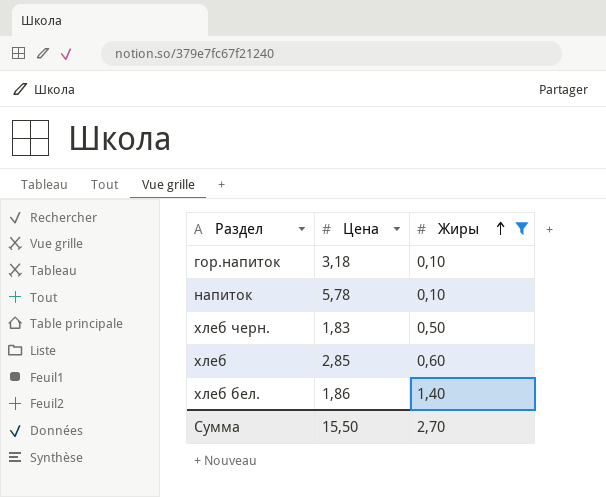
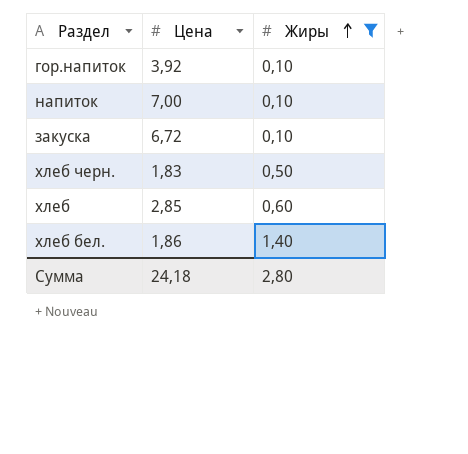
гор.напиток | Цена: 3,18 -> 3,92
напиток | Цена: 5,78 -> 7,00
row закуска: none -> 6,72 | 0,10
Сумма | Цена: 15,50 -> 24,18
Сумма | Жиры: 2,70 -> 2,80

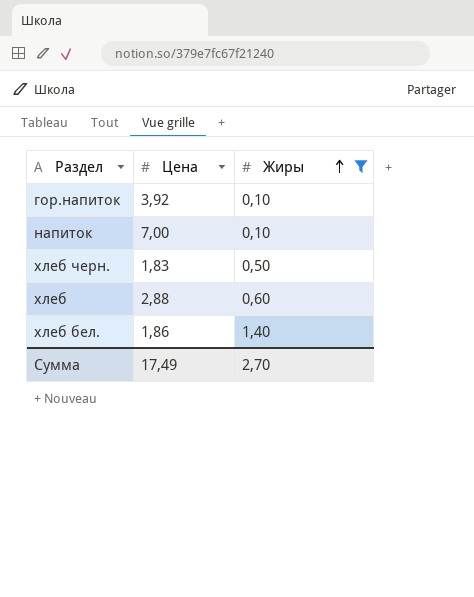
row закуска: 6,72 | 0,10 -> none
хлеб | Цена: 2,85 -> 2,88
Сумма | Цена: 24,18 -> 17,49
Сумма | Жиры: 2,80 -> 2,70

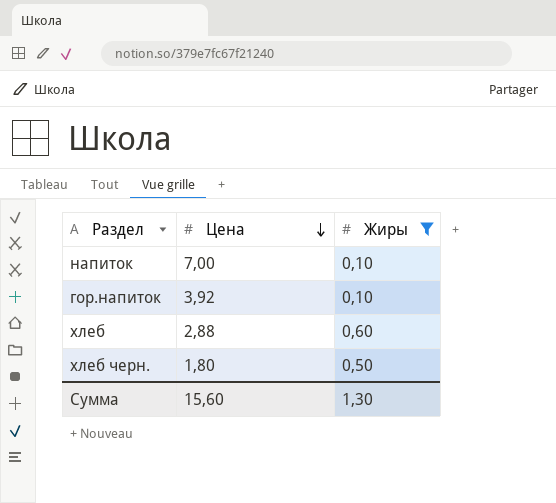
row order: Жиры ascending -> Цена descending
row хлеб бел.: 1,86 | 1,40 -> none
хлеб черн. | Цена: 1,83 -> 1,80
Сумма | Цена: 17,49 -> 15,60
Сумма | Жиры: 2,70 -> 1,30

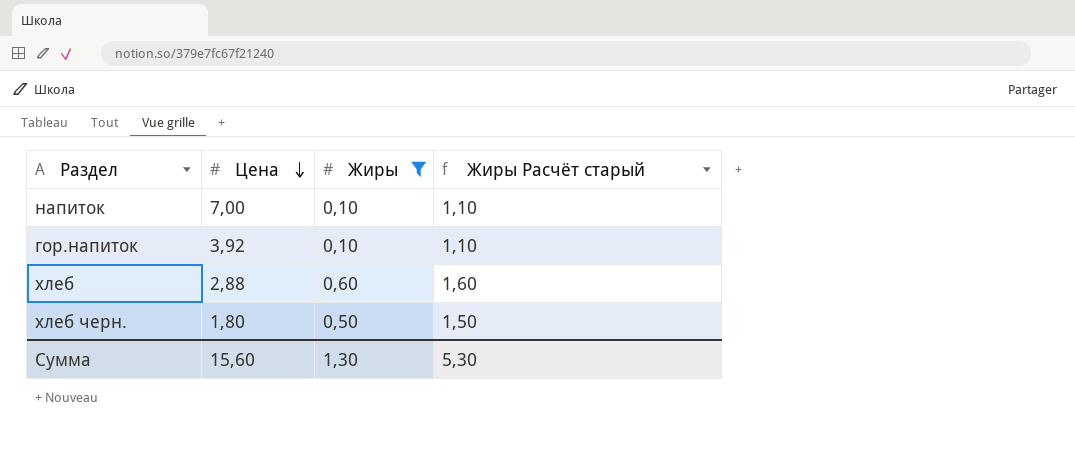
column Жиры Расчёт старый | formula: none -> [Жиры] + 1

